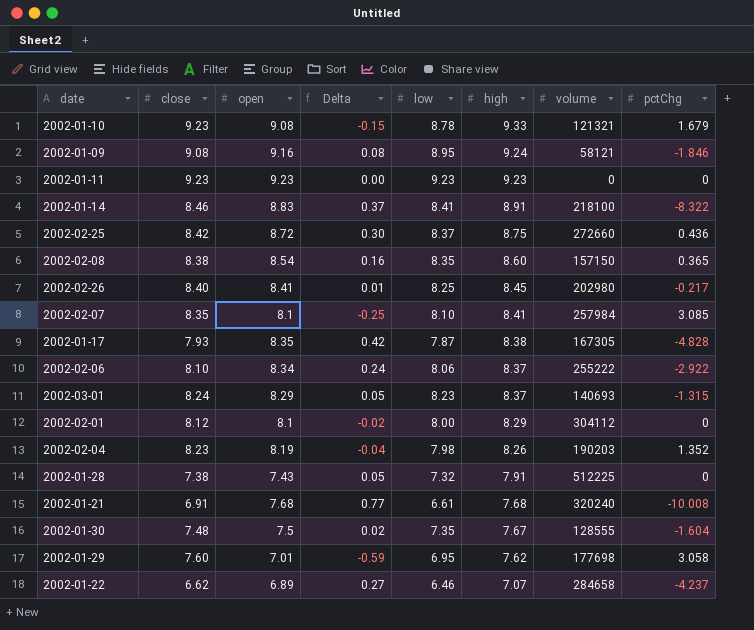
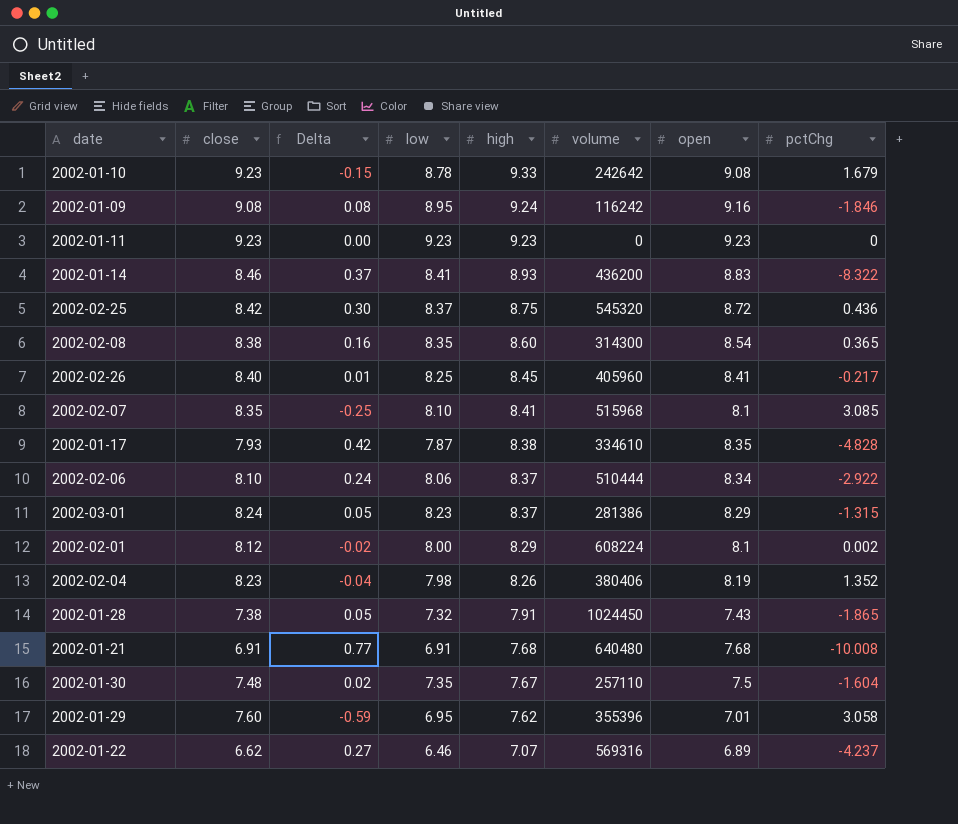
column open | position: 3 -> 7
2002-01-10 | volume: 121321 -> 242642
2002-01-09 | volume: 58121 -> 116242
2002-01-14 | high: 8.91 -> 8.93
2002-01-14 | volume: 218100 -> 436200
2002-02-25 | volume: 272660 -> 545320
2002-02-08 | volume: 157150 -> 314300
2002-02-26 | volume: 202980 -> 405960
2002-02-07 | volume: 257984 -> 515968
2002-01-17 | volume: 167305 -> 334610
2002-02-06 | volume: 255222 -> 510444
2002-03-01 | volume: 140693 -> 281386
2002-02-01 | volume: 304112 -> 608224
2002-02-01 | pctChg: 0 -> 0.002
2002-02-04 | volume: 190203 -> 380406
2002-01-28 | volume: 512225 -> 1024450
2002-01-28 | pctChg: 0 -> -1.865
2002-01-21 | low: 6.61 -> 6.91
2002-01-21 | volume: 320240 -> 640480
2002-01-30 | volume: 128555 -> 257110
2002-01-29 | volume: 177698 -> 355396
2002-01-22 | volume: 284658 -> 569316

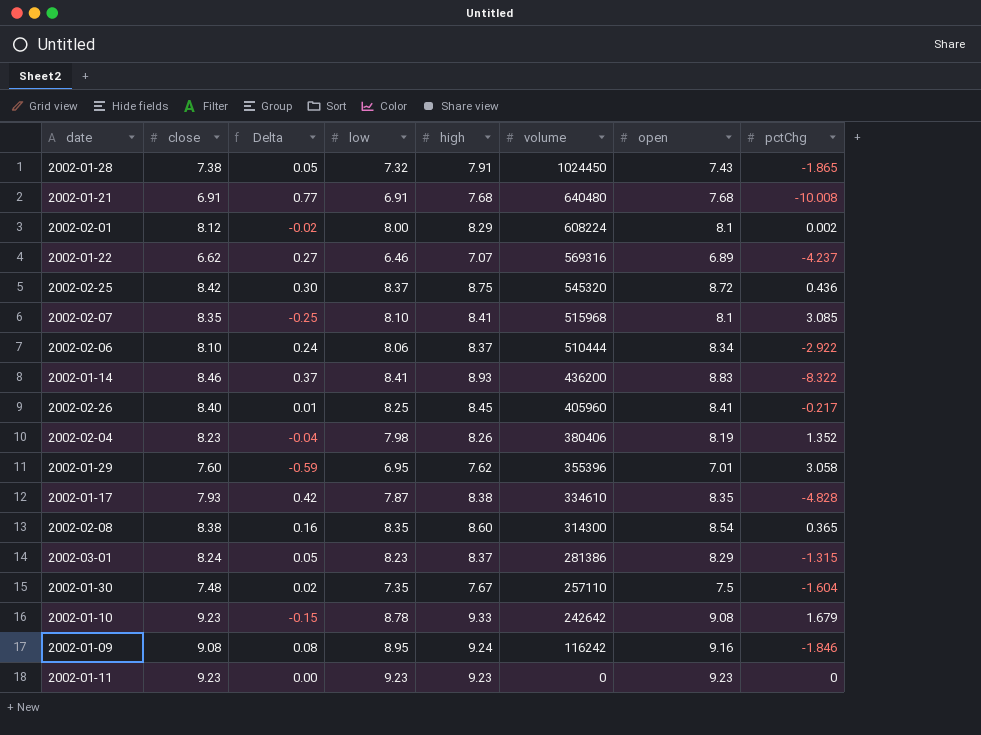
row order: high descending -> volume descending

